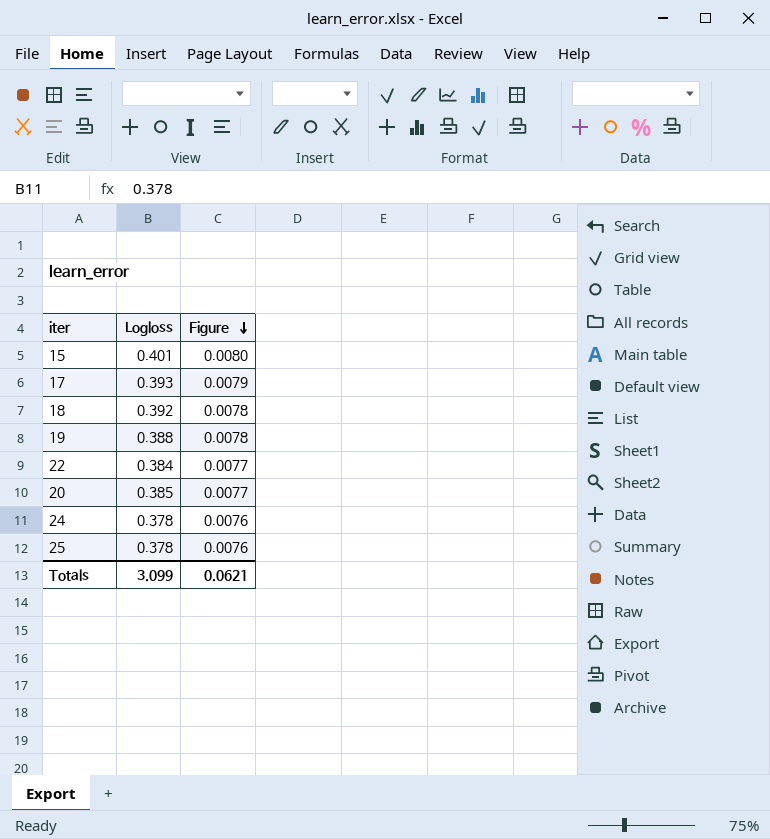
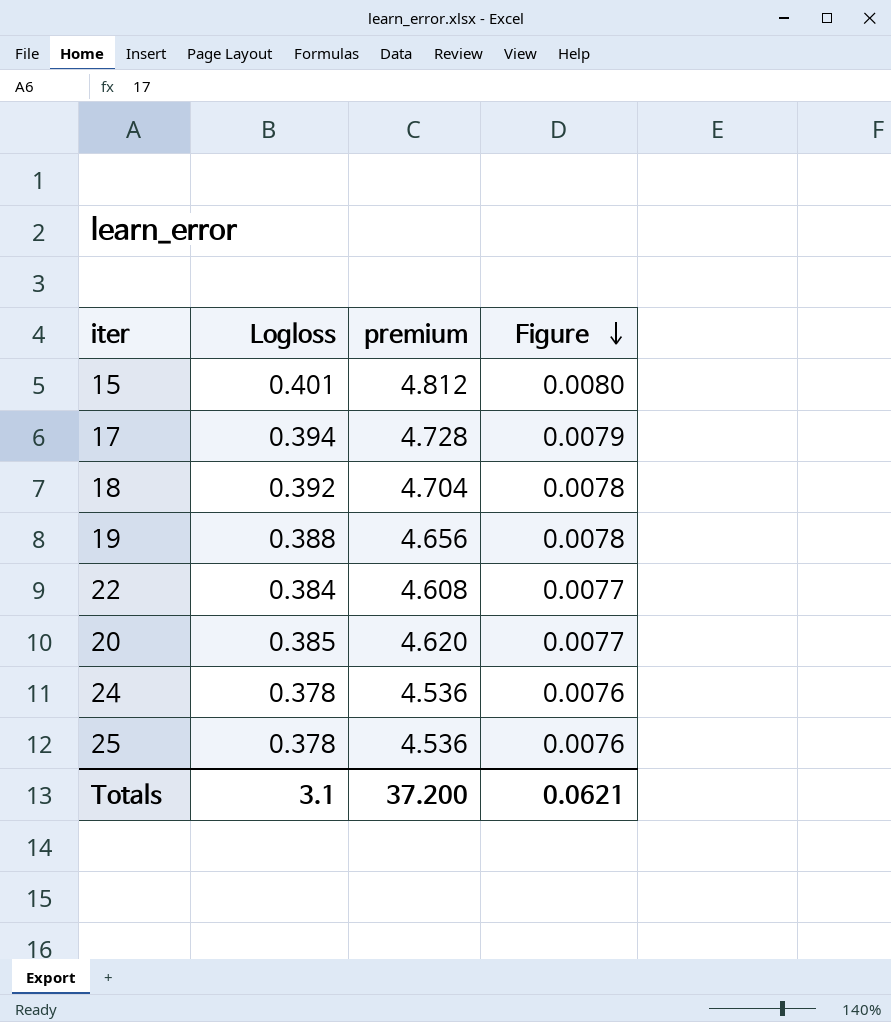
column premium | formula: none -> [Logloss] * 12
17 | Logloss: 0.393 -> 0.394
Totals | Logloss: 3.099 -> 3.1

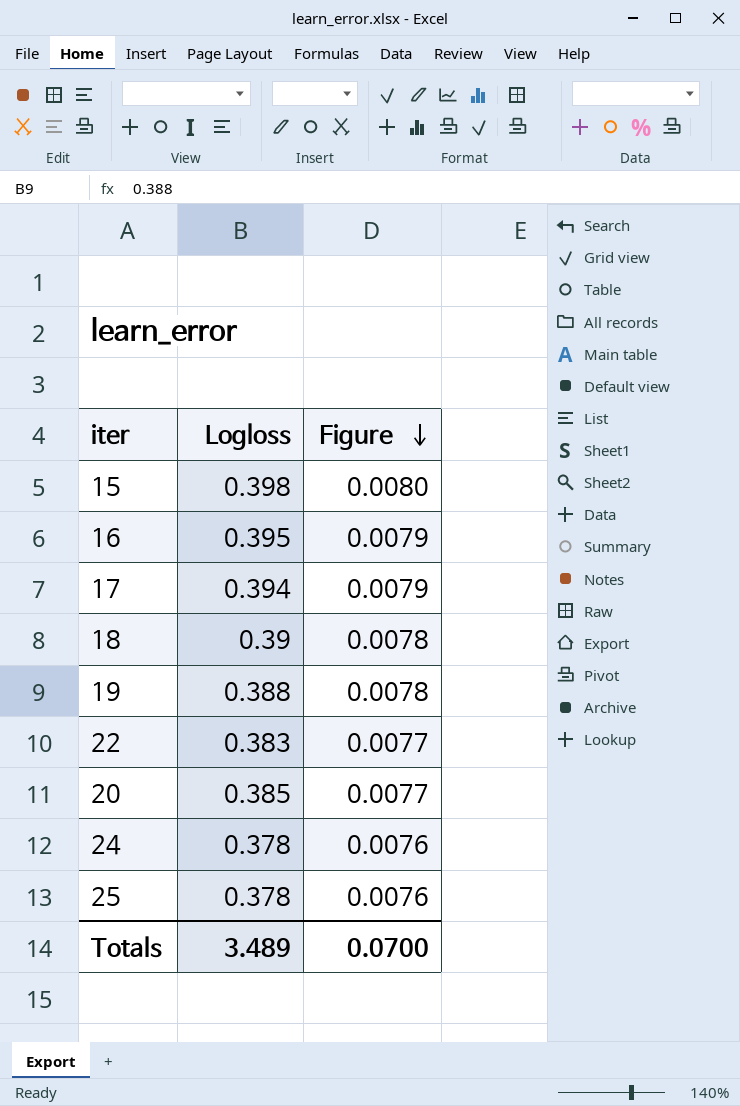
column premium | formula: [Logloss] * 12 -> none
15 | Logloss: 0.401 -> 0.398
row 16: none -> 0.395 | 0.0079
18 | Logloss: 0.392 -> 0.39
22 | Logloss: 0.384 -> 0.383
Totals | Logloss: 3.1 -> 3.489
Totals | Figure: 0.0621 -> 0.0700

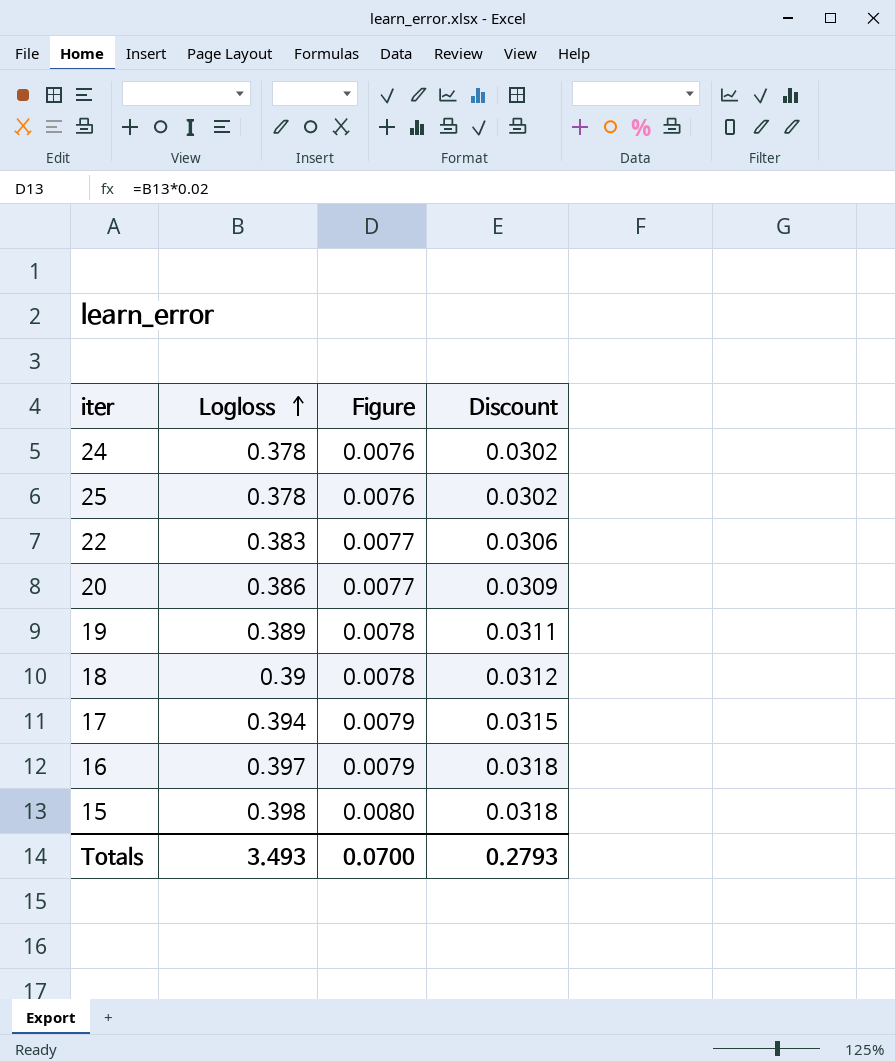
row order: Figure descending -> Logloss ascending
column Discount | formula: none -> [Logloss] * 0.08
20 | Logloss: 0.385 -> 0.386
19 | Logloss: 0.388 -> 0.389
16 | Logloss: 0.395 -> 0.397
Totals | Logloss: 3.489 -> 3.493

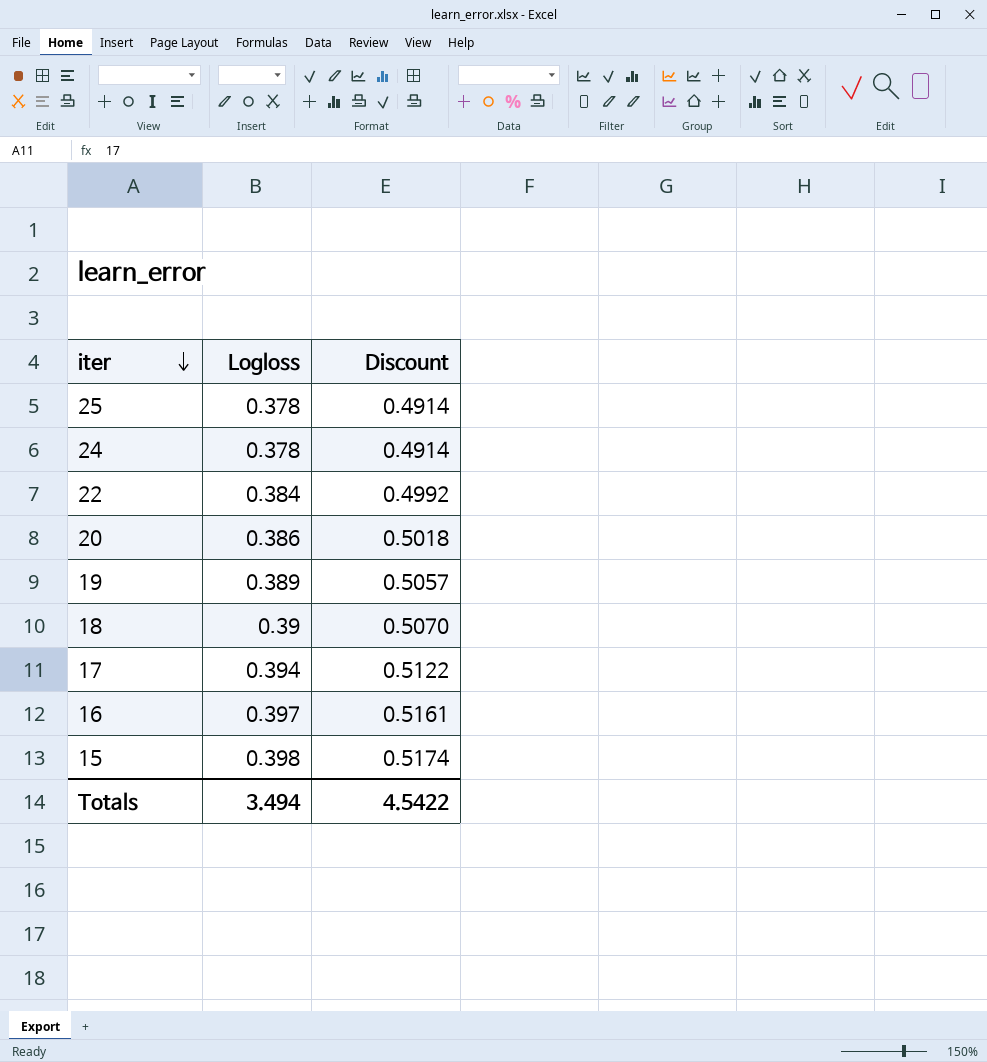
row order: Logloss ascending -> iter descending
column Figure | formula: [Logloss] * 0.02 -> none
column Discount | formula: [Logloss] * 0.08 -> [Logloss] * 1.3
22 | Logloss: 0.383 -> 0.384
Totals | Logloss: 3.493 -> 3.494
Totals | Discount: 0.2793 -> 4.5422

